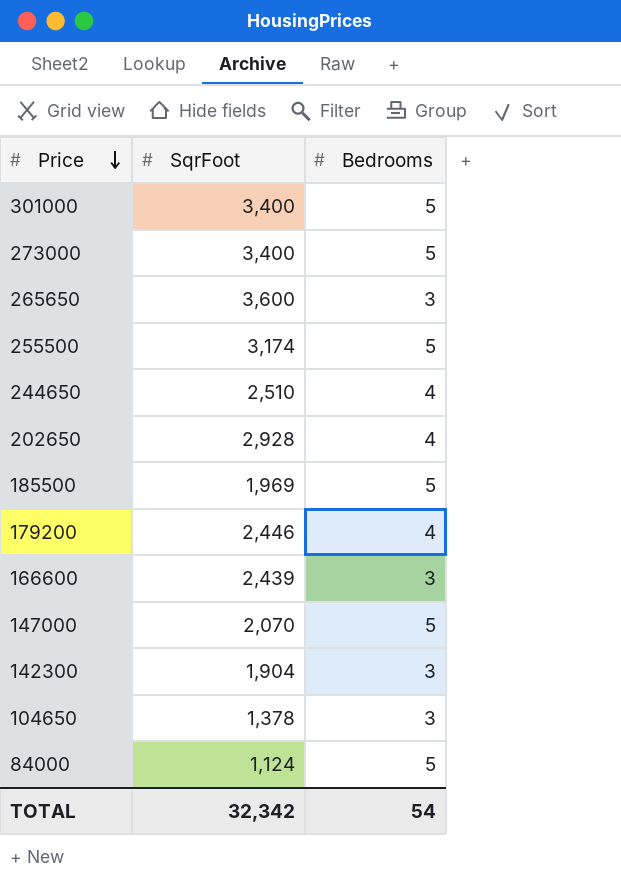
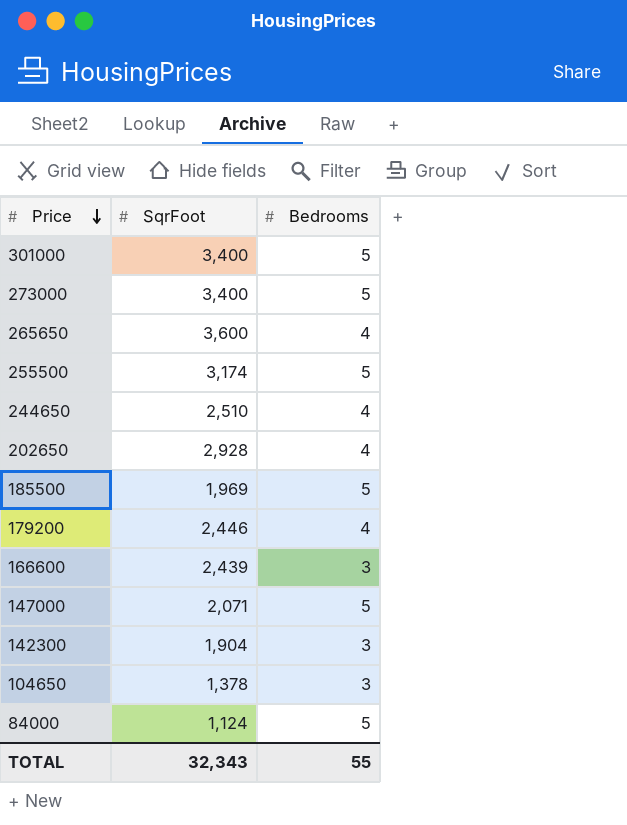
265650 | Bedrooms: 3 -> 4
147000 | SqrFoot: 2,070 -> 2,071
TOTAL | SqrFoot: 32,342 -> 32,343
TOTAL | Bedrooms: 54 -> 55

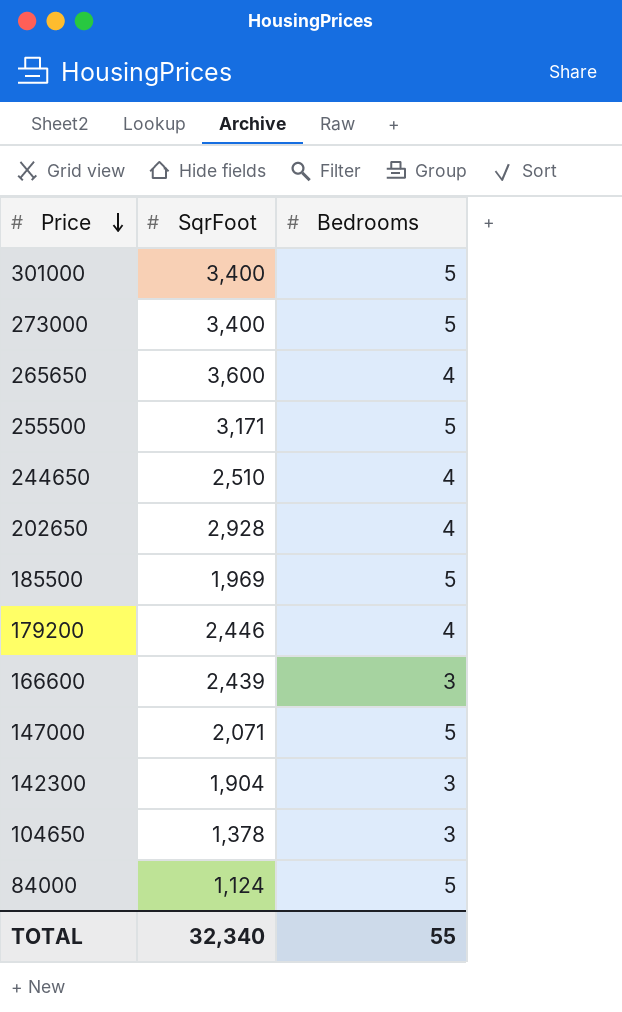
255500 | SqrFoot: 3,174 -> 3,171
TOTAL | SqrFoot: 32,343 -> 32,340

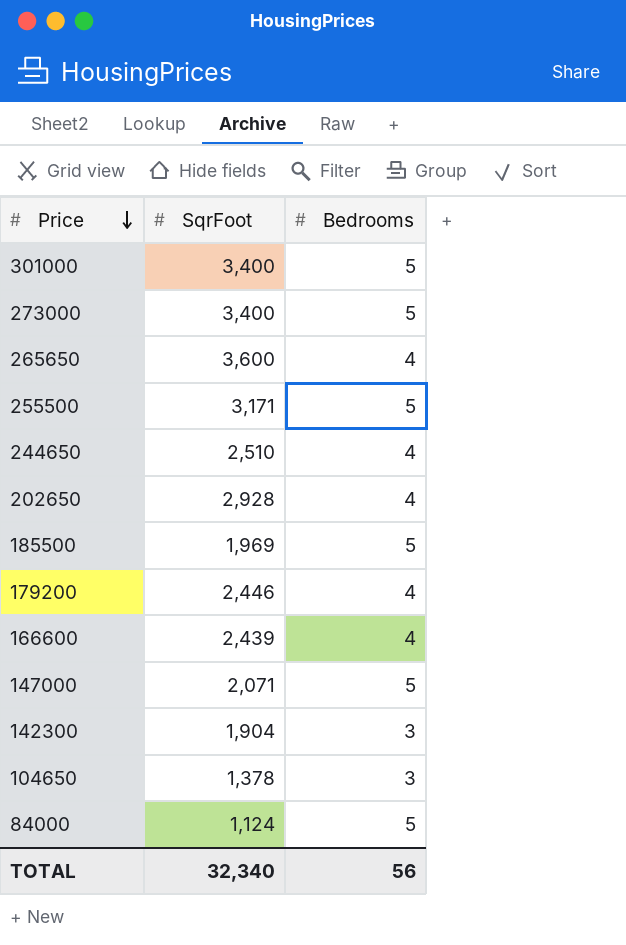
166600 | Bedrooms: 3 -> 4
TOTAL | Bedrooms: 55 -> 56

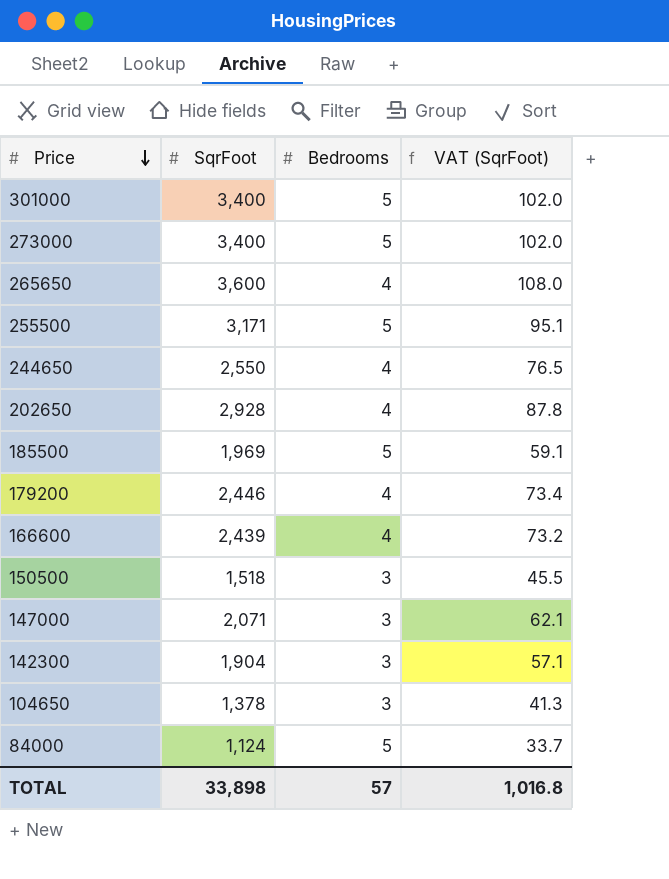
column VAT (SqrFoot) | formula: none -> [SqrFoot] * 0.03
244650 | SqrFoot: 2,510 -> 2,550
row 150500: none -> 1,518 | 3 | 45.5
147000 | Bedrooms: 5 -> 3
TOTAL | SqrFoot: 32,340 -> 33,898
TOTAL | Bedrooms: 56 -> 57

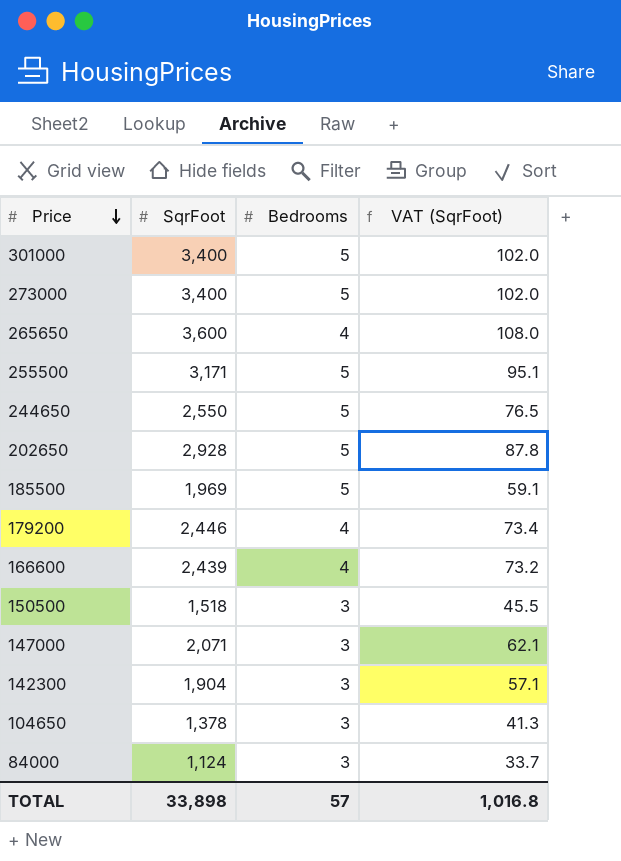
244650 | Bedrooms: 4 -> 5
202650 | Bedrooms: 4 -> 5
84000 | Bedrooms: 5 -> 3

